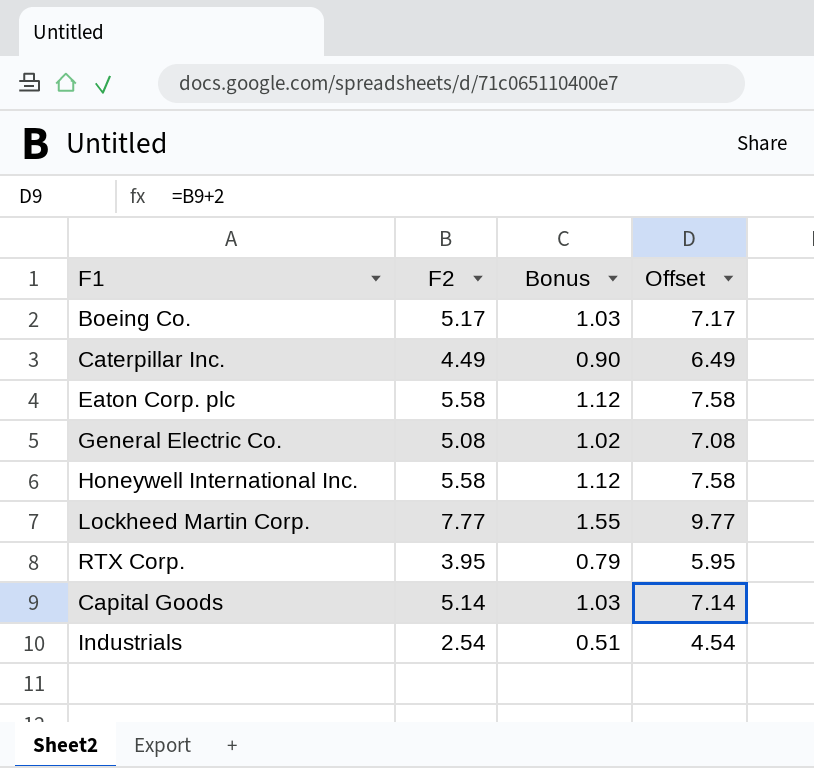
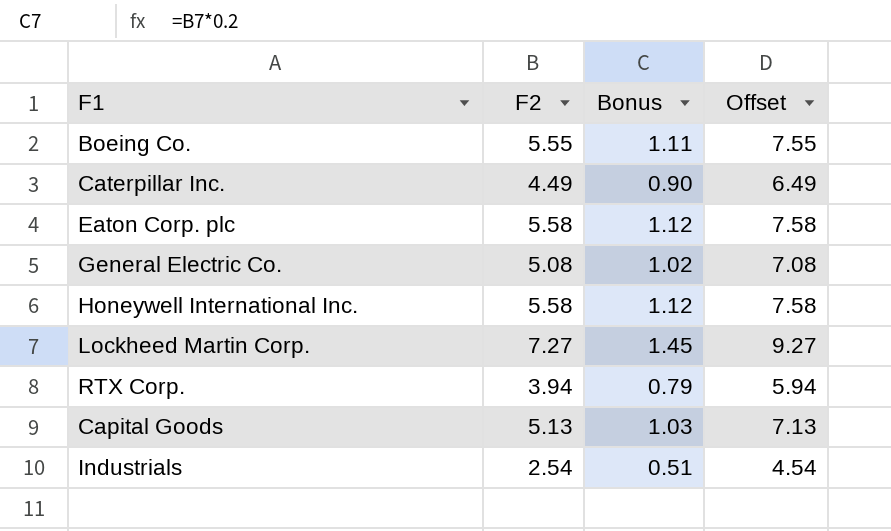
Boeing Co. | F2: 5.17 -> 5.55
Boeing Co. | Bonus: 1.03 -> 1.11
Boeing Co. | Offset: 7.17 -> 7.55
Lockheed Martin Corp. | F2: 7.77 -> 7.27
Lockheed Martin Corp. | Bonus: 1.55 -> 1.45
Lockheed Martin Corp. | Offset: 9.77 -> 9.27
RTX Corp. | F2: 3.95 -> 3.94
RTX Corp. | Offset: 5.95 -> 5.94
Capital Goods | F2: 5.14 -> 5.13
Capital Goods | Offset: 7.14 -> 7.13

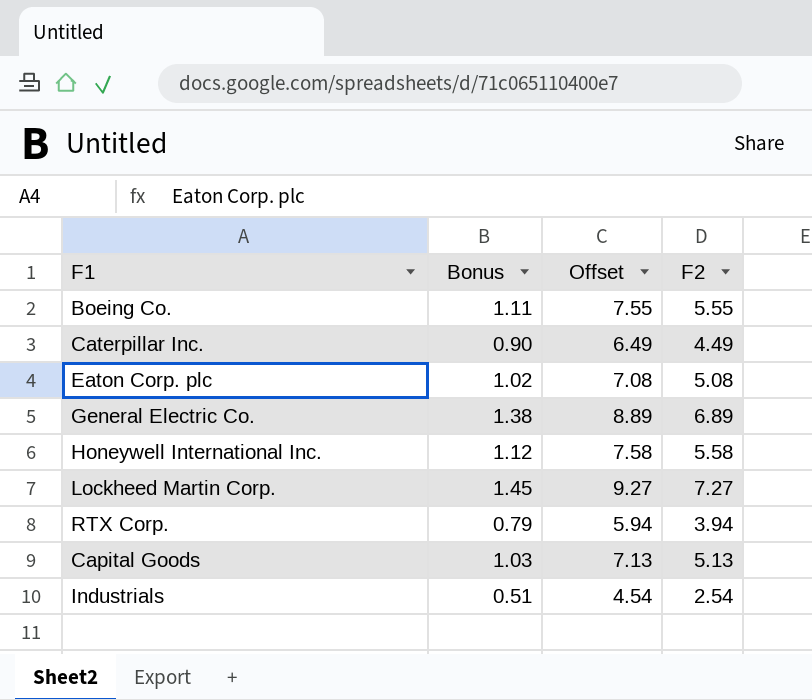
column F2 | position: 2 -> 4
Eaton Corp. plc | Bonus: 1.12 -> 1.02
Eaton Corp. plc | Offset: 7.58 -> 7.08
Eaton Corp. plc | F2: 5.58 -> 5.08
General Electric Co. | Bonus: 1.02 -> 1.38
General Electric Co. | Offset: 7.08 -> 8.89
General Electric Co. | F2: 5.08 -> 6.89

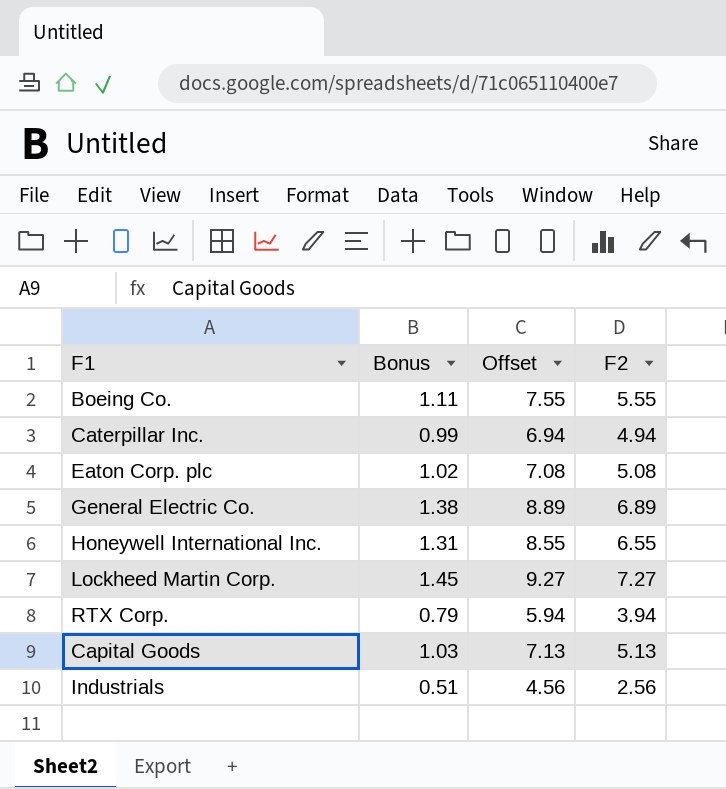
Caterpillar Inc. | Bonus: 0.90 -> 0.99
Caterpillar Inc. | Offset: 6.49 -> 6.94
Caterpillar Inc. | F2: 4.49 -> 4.94
Honeywell International Inc. | Bonus: 1.12 -> 1.31
Honeywell International Inc. | Offset: 7.58 -> 8.55
Honeywell International Inc. | F2: 5.58 -> 6.55
Industrials | Offset: 4.54 -> 4.56
Industrials | F2: 2.54 -> 2.56

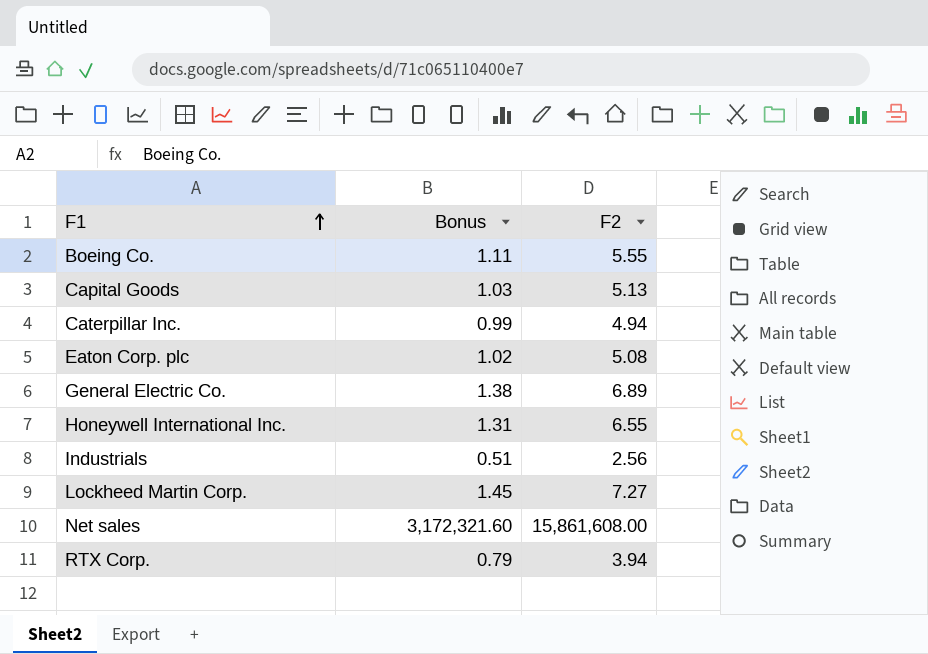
row order: none -> F1 ascending
column Offset | formula: [F2] + 2 -> none
row Net sales: none -> 3,172,321.60 | 15,861,608.00

